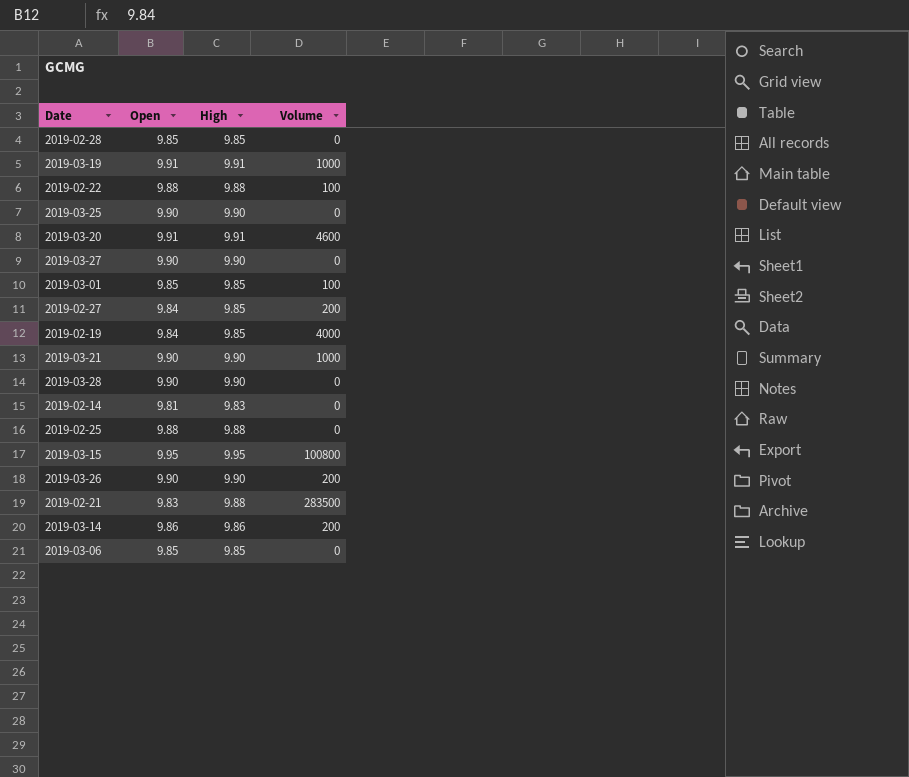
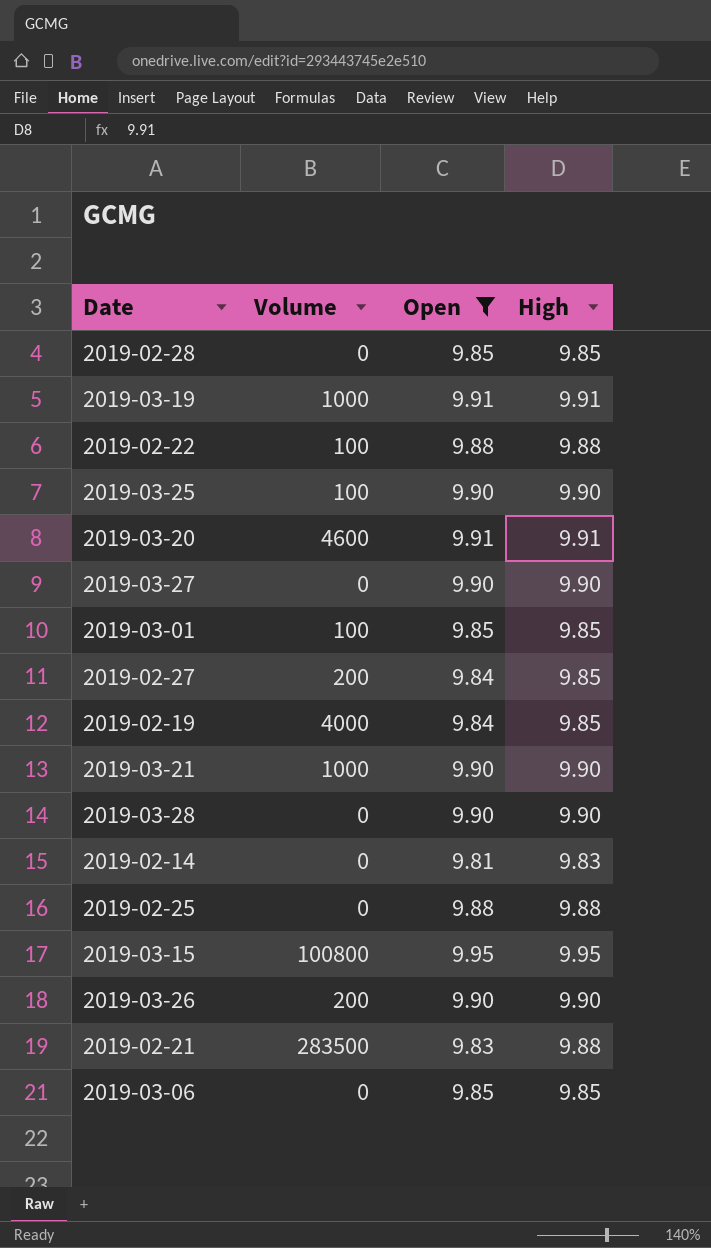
filter: none -> Open != 9.86
column Volume | position: 4 -> 2
2019-03-25 | Volume: 0 -> 100

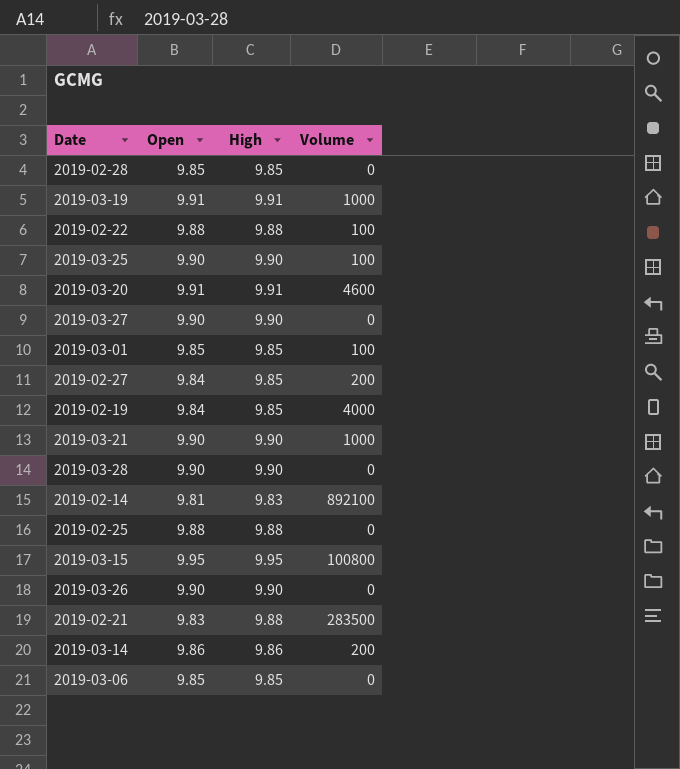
filter: Open != 9.86 -> none
column Volume | position: 2 -> 4
2019-02-14 | Volume: 0 -> 892100
2019-03-26 | Volume: 200 -> 0

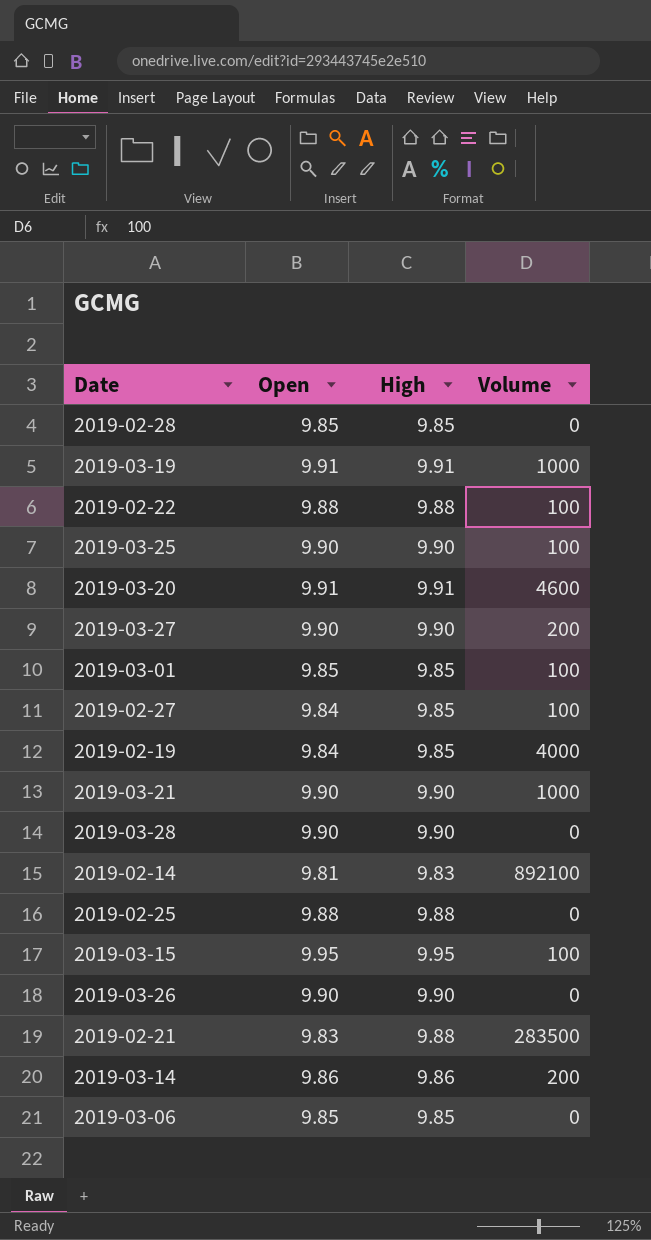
2019-03-27 | Volume: 0 -> 200
2019-02-27 | Volume: 200 -> 100
2019-03-15 | Volume: 100800 -> 100

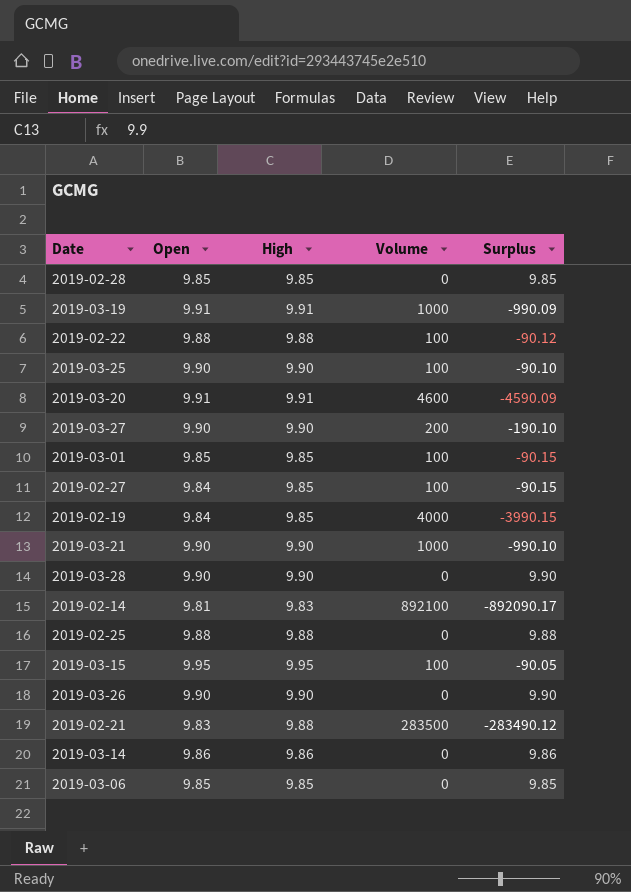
column Surplus | formula: none -> [High] - [Volume]
2019-03-14 | Volume: 200 -> 0

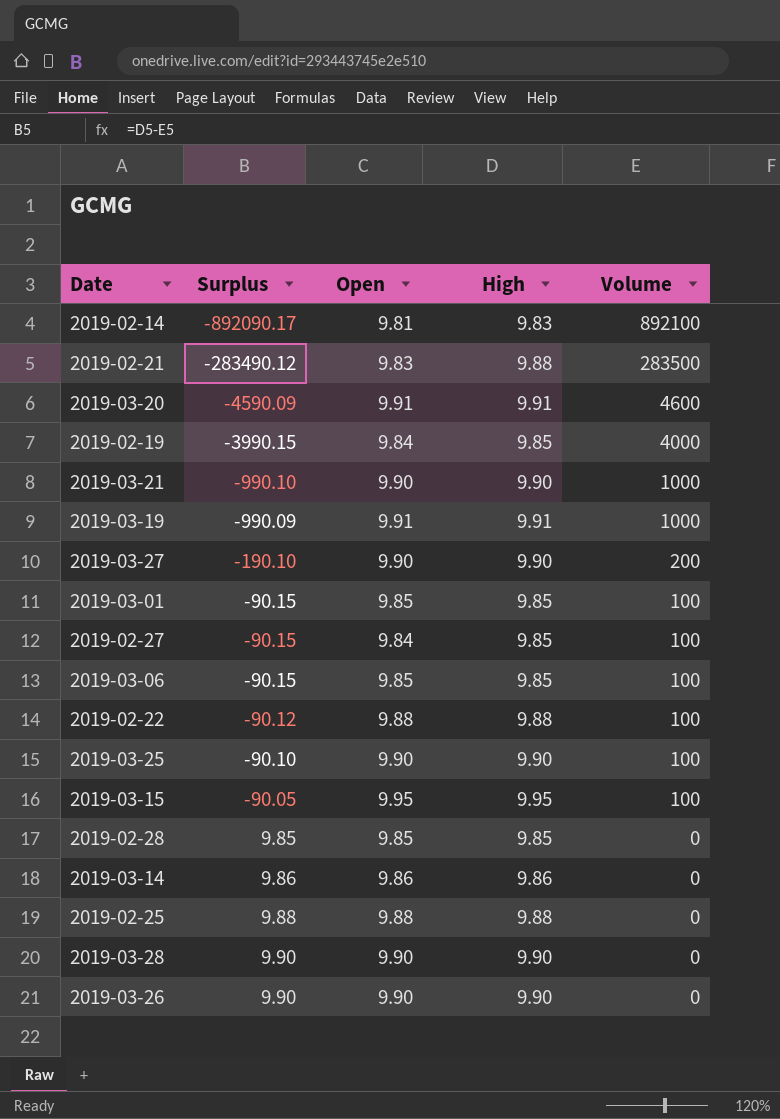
row order: none -> Surplus ascending
column Surplus | position: 5 -> 2
2019-03-06 | Surplus: 9.85 -> -90.15
2019-03-06 | Volume: 0 -> 100

